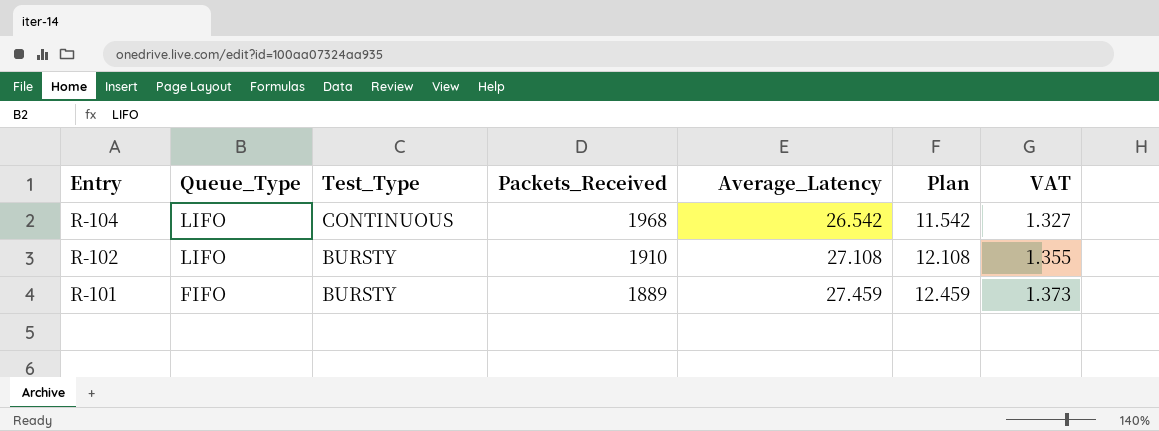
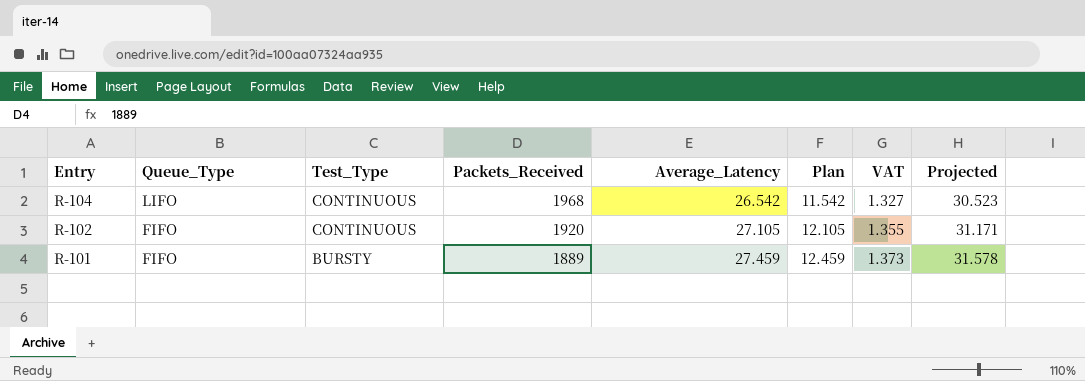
column Projected | formula: none -> [Average_Latency] * 1.15
R-102 | Queue_Type: LIFO -> FIFO
R-102 | Test_Type: BURSTY -> CONTINUOUS
R-102 | Packets_Received: 1910 -> 1920
R-102 | Average_Latency: 27.108 -> 27.105
R-102 | Plan: 12.108 -> 12.105

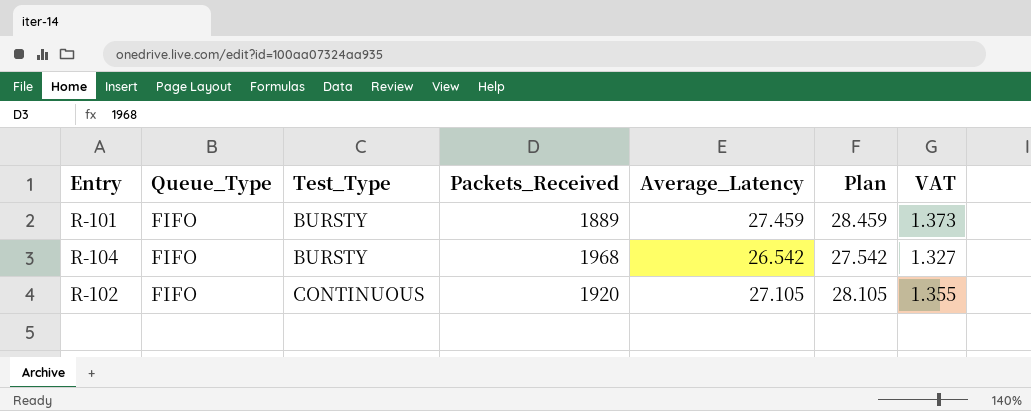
row order: Entry descending -> Test_Type ascending
column Projected | formula: [Average_Latency] * 1.15 -> none
column Plan | formula: [Average_Latency] - 15 -> [Average_Latency] + 1
R-104 | Queue_Type: LIFO -> FIFO
R-104 | Test_Type: CONTINUOUS -> BURSTY

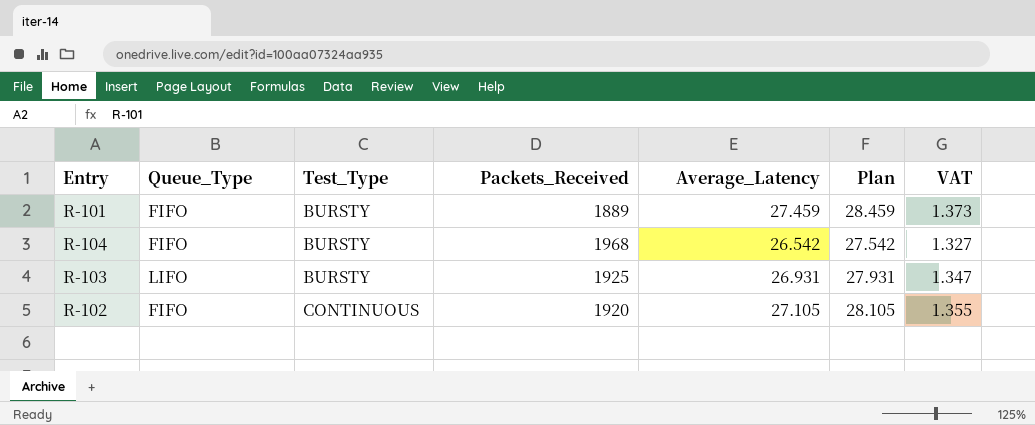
row R-103: none -> LIFO | BURSTY | 1925 | 26.931 | 27.931 | 1.347

